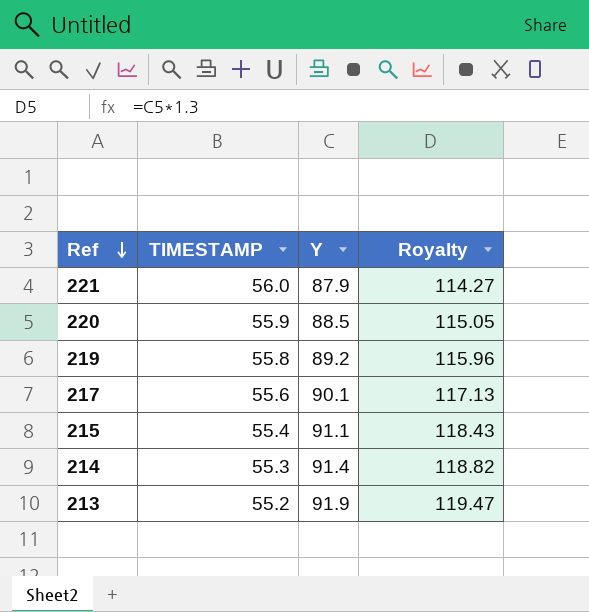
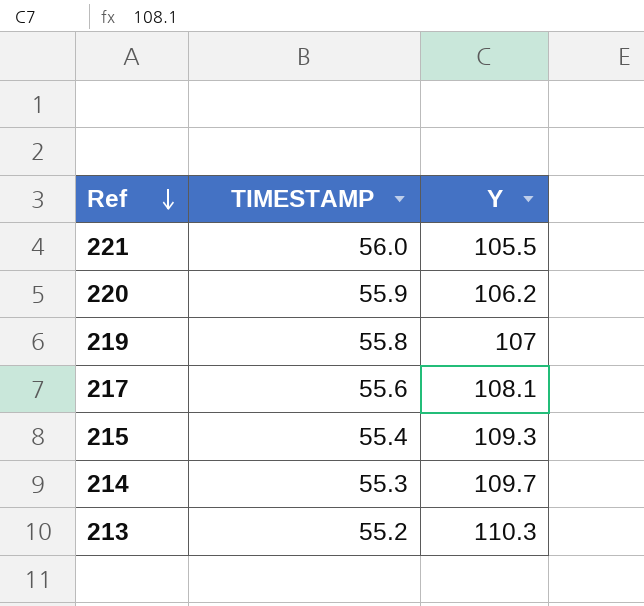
column Royalty | formula: [Y] * 1.3 -> none
221 | Y: 87.9 -> 105.5
220 | Y: 88.5 -> 106.2
219 | Y: 89.2 -> 107
217 | Y: 90.1 -> 108.1
215 | Y: 91.1 -> 109.3
214 | Y: 91.4 -> 109.7
213 | Y: 91.9 -> 110.3

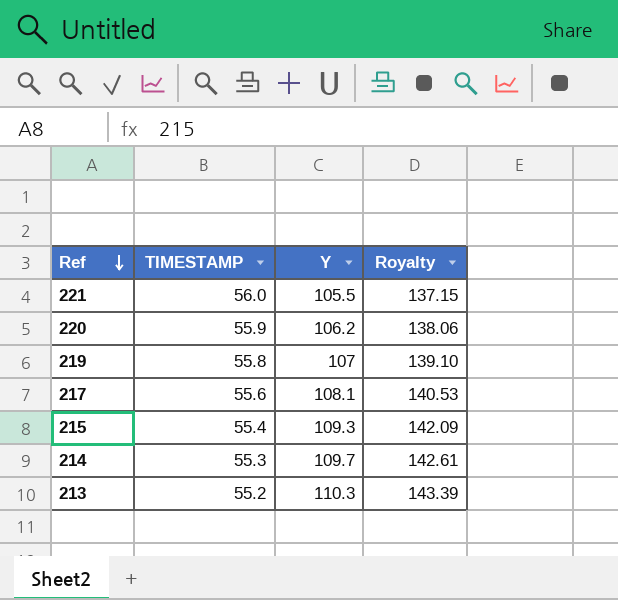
column Royalty | formula: none -> [Y] * 1.3

